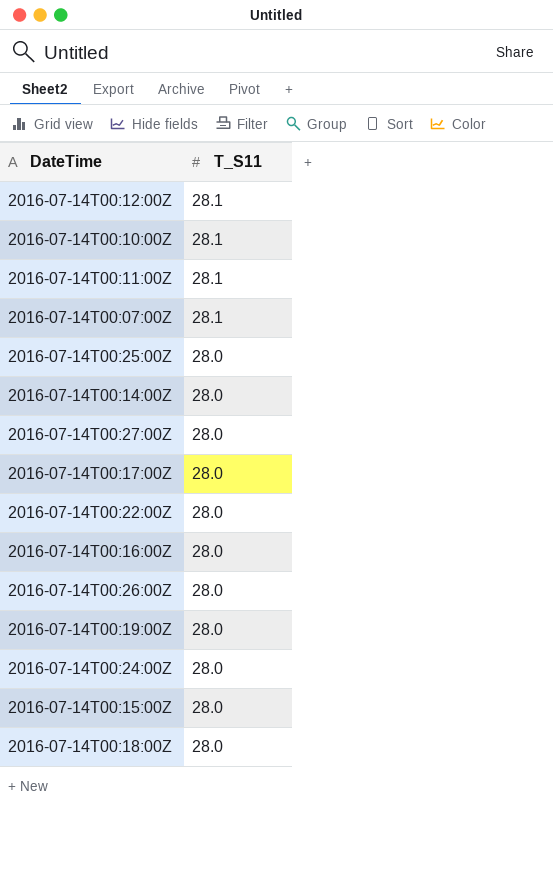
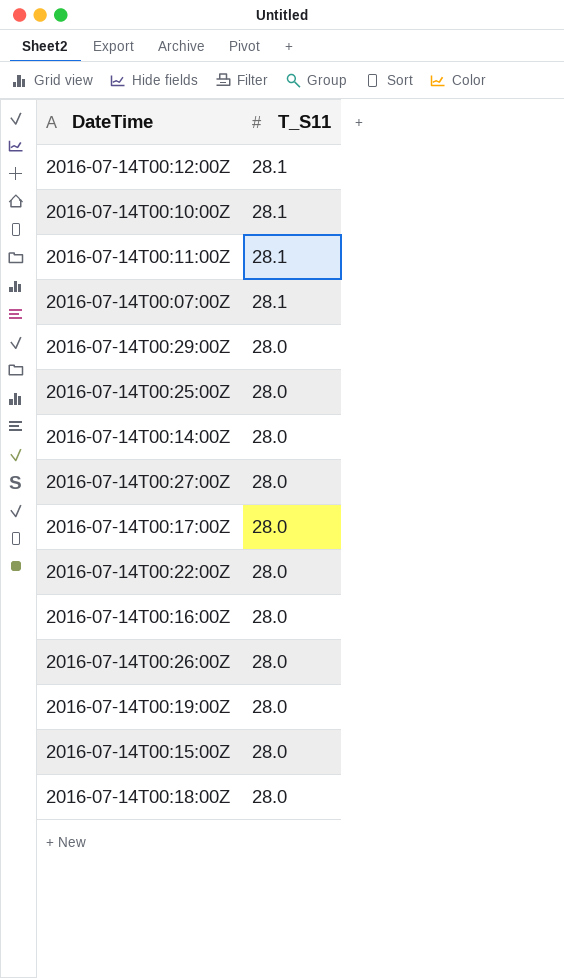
row 2016-07-14T00:24:00Z: 28.0 -> none
row 2016-07-14T00:29:00Z: none -> 28.0

